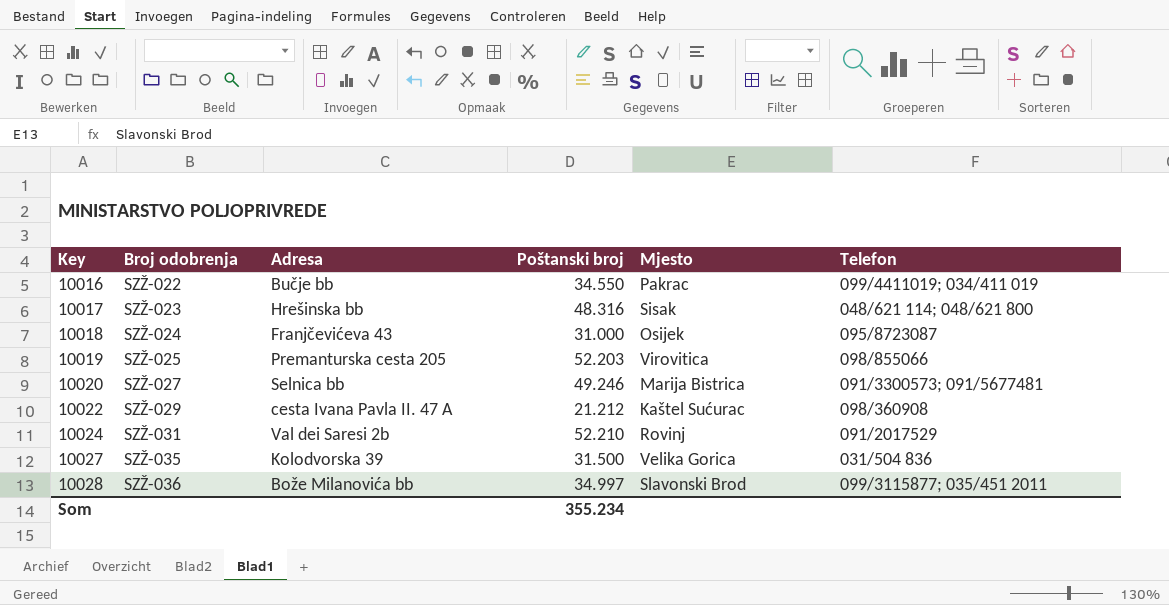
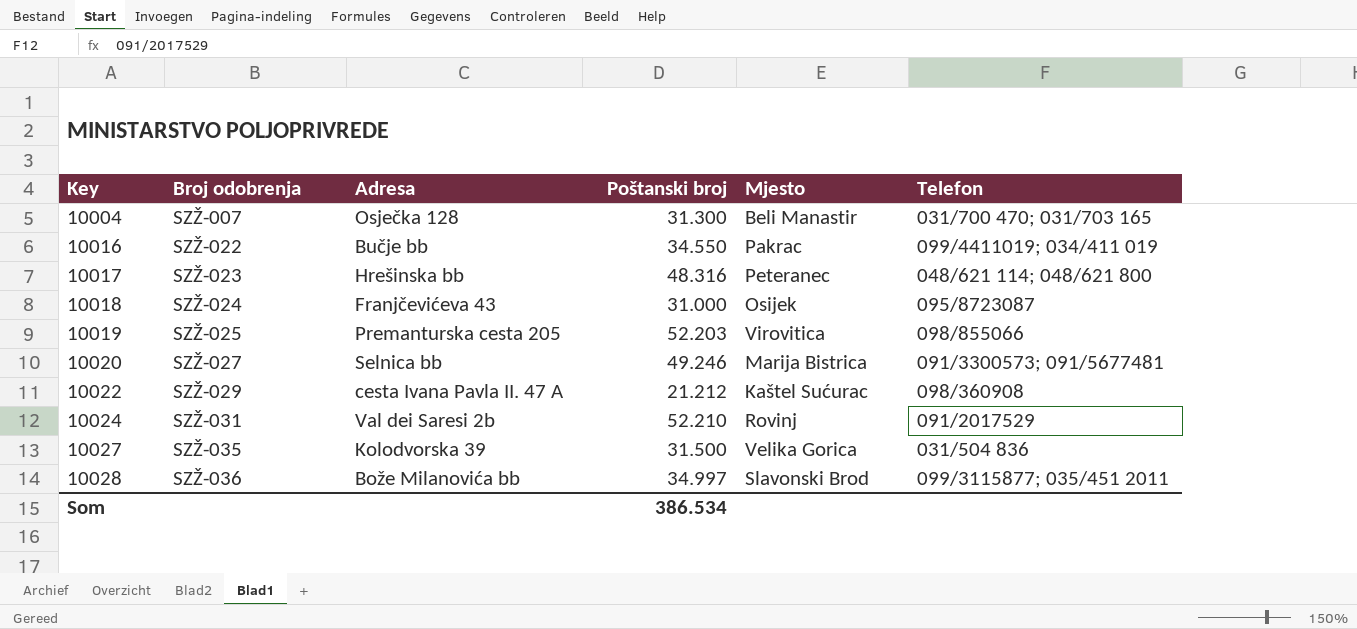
row 10004: none -> SZŽ-007 | Osječka 128 | 31.300 | Beli Manastir | 031/700 470; 031/703 165
10017 | Mjesto: Sisak -> Peteranec
Som | Poštanski broj: 355.234 -> 386.534

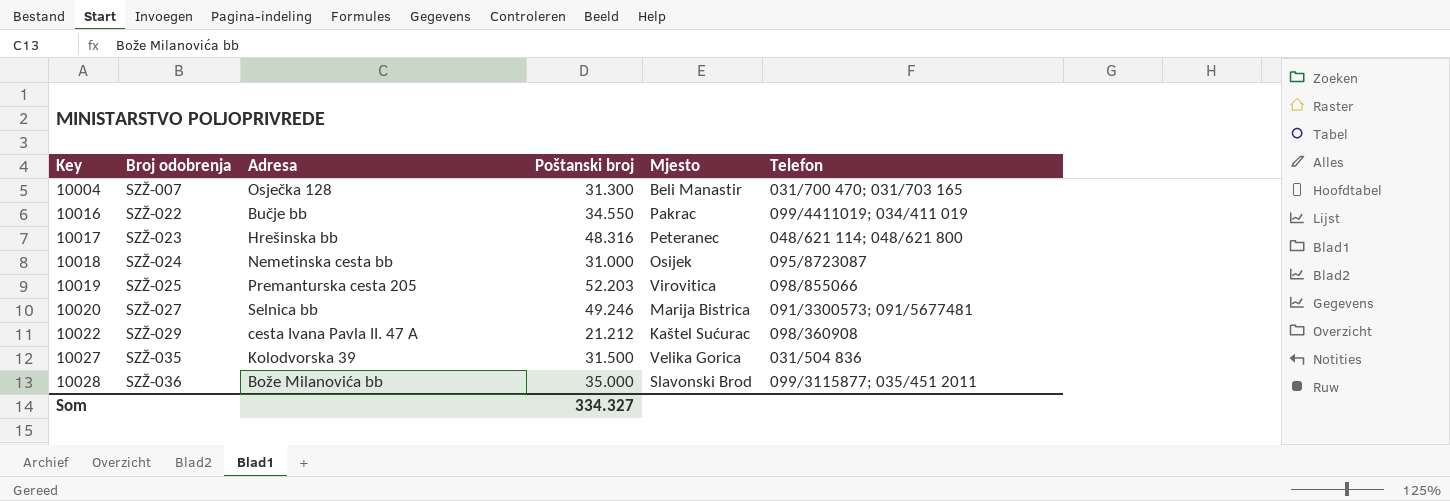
row 10024: SZŽ-031 | Val dei Saresi 2b | 52.210 | Rovinj | 091/2017529 -> none
10018 | Adresa: Franjčevićeva 43 -> Nemetinska cesta bb
10028 | Poštanski broj: 34.997 -> 35.000
Som | Poštanski broj: 386.534 -> 334.327

